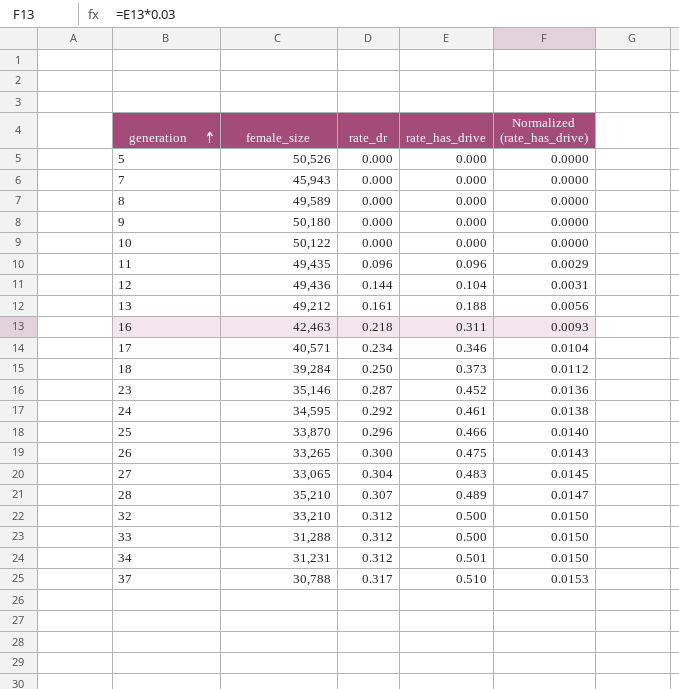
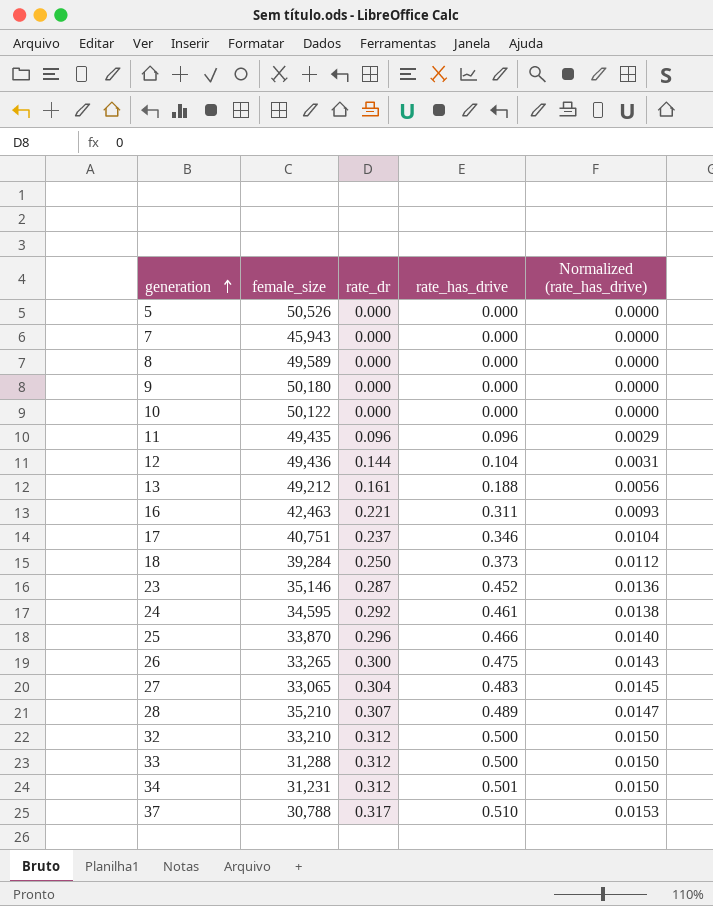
16 | rate_dr: 0.218 -> 0.221
17 | female_size: 40,571 -> 40,751
17 | rate_dr: 0.234 -> 0.237

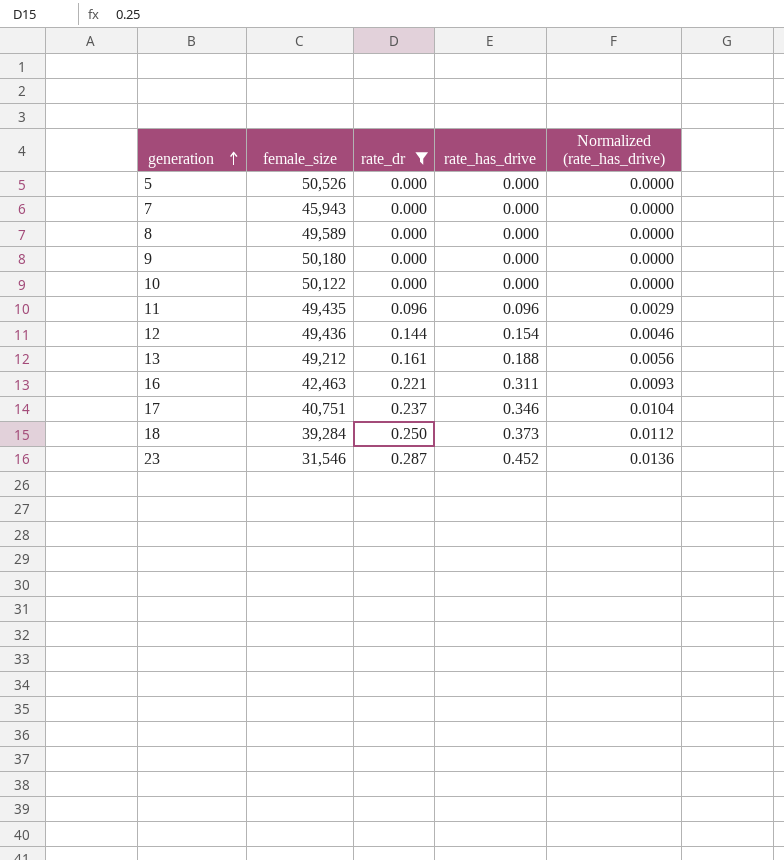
filter: none -> rate_dr <= 0.287
12 | rate_has_drive: 0.104 -> 0.154
12 | Normalized (rate_has_drive): 0.0031 -> 0.0046
23 | female_size: 35,146 -> 31,546

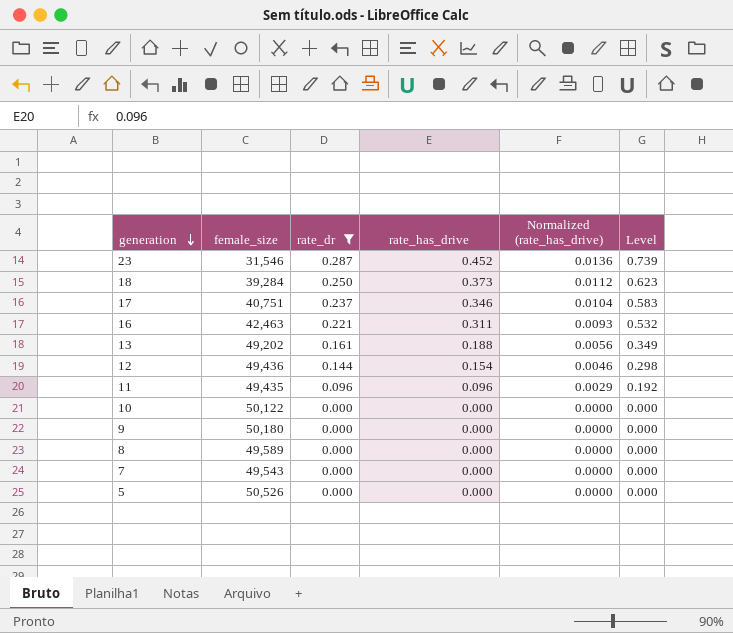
row order: generation ascending -> generation descending
column Level | formula: none -> [rate_dr] + [rate_has_drive]
13 | female_size: 49,212 -> 49,202
7 | female_size: 45,943 -> 49,543

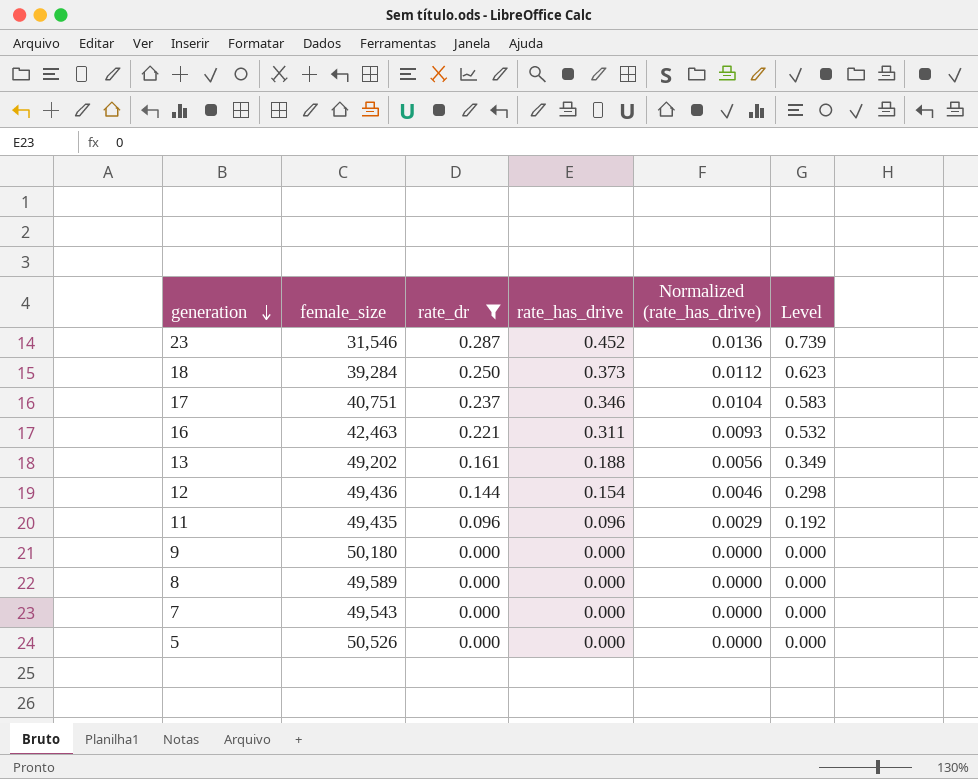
row 10: 50,122 | 0.000 | 0.000 | 0.0000 | 0.000 -> none

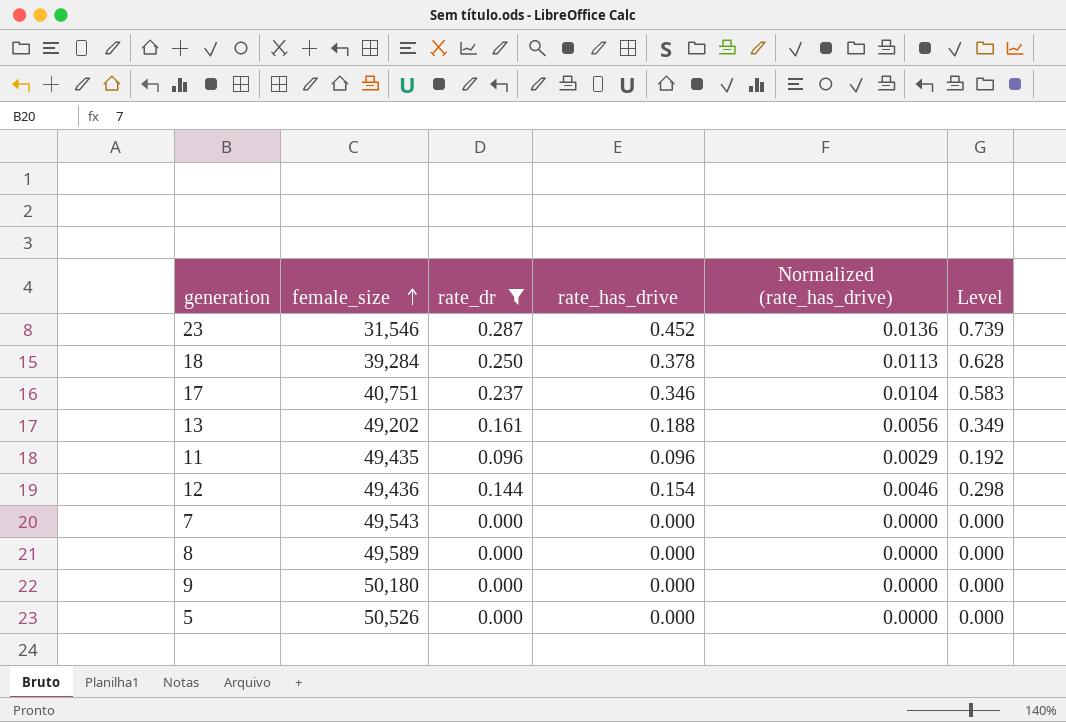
row order: generation descending -> female_size ascending
row 16: 42,463 | 0.221 | 0.311 | 0.0093 | 0.532 -> none
18 | rate_has_drive: 0.373 -> 0.378
18 | Normalized (rate_has_drive): 0.0112 -> 0.0113
18 | Level: 0.623 -> 0.628

